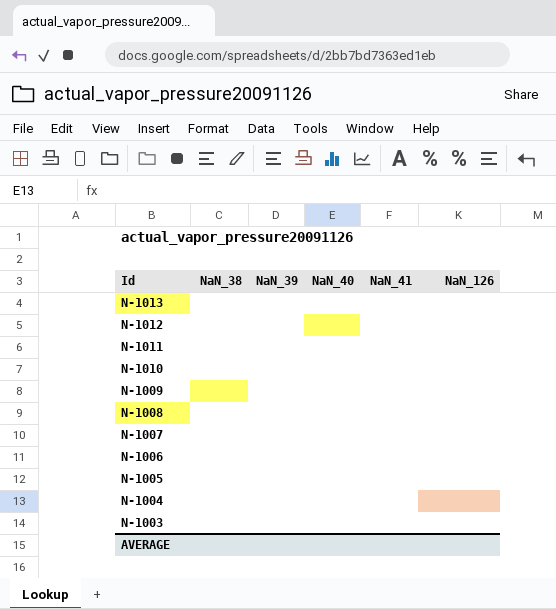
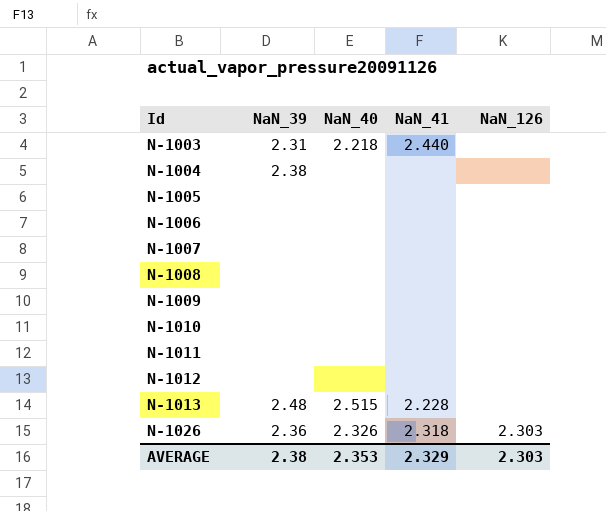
row order: Id descending -> Id ascending
column NaN_38 | position: 2 -> none
N-1003 | NaN_39: none -> 2.31
N-1003 | NaN_40: none -> 2.218
N-1003 | NaN_41: none -> 2.440
N-1004 | NaN_39: none -> 2.38
N-1013 | NaN_39: none -> 2.48
N-1013 | NaN_40: none -> 2.515
N-1013 | NaN_41: none -> 2.228
row N-1026: none -> 2.36 | 2.326 | 2.318 | 2.303
AVERAGE | NaN_39: none -> 2.38
AVERAGE | NaN_40: none -> 2.353
AVERAGE | NaN_41: none -> 2.329
AVERAGE | NaN_126: none -> 2.303

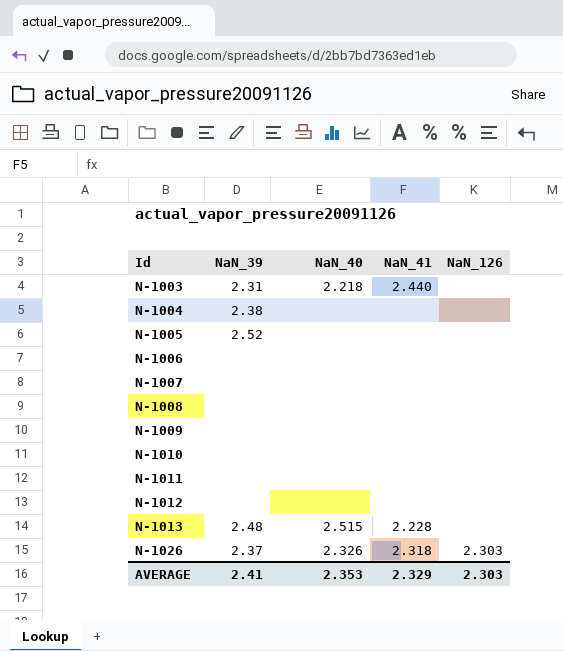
N-1005 | NaN_39: none -> 2.52
N-1026 | NaN_39: 2.36 -> 2.37
AVERAGE | NaN_39: 2.38 -> 2.41

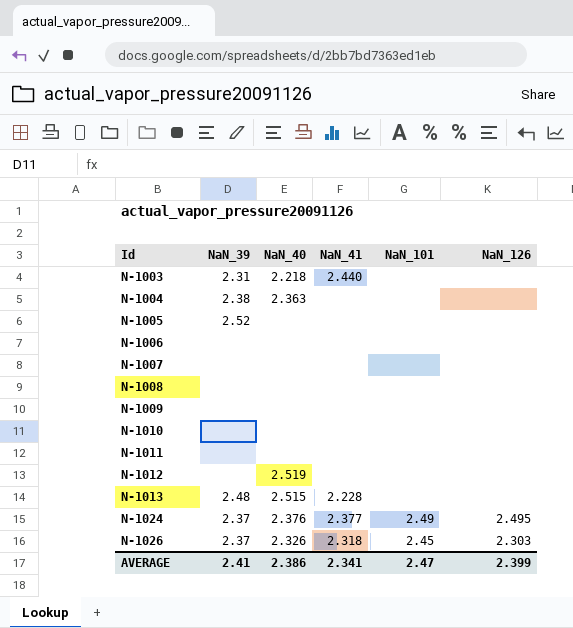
column NaN_101 | position: none -> 5
N-1004 | NaN_40: none -> 2.363
N-1012 | NaN_40: none -> 2.519
row N-1024: none -> 2.37 | 2.376 | 2.377 | 2.49 | 2.495
AVERAGE | NaN_40: 2.353 -> 2.386
AVERAGE | NaN_41: 2.329 -> 2.341
AVERAGE | NaN_126: 2.303 -> 2.399

